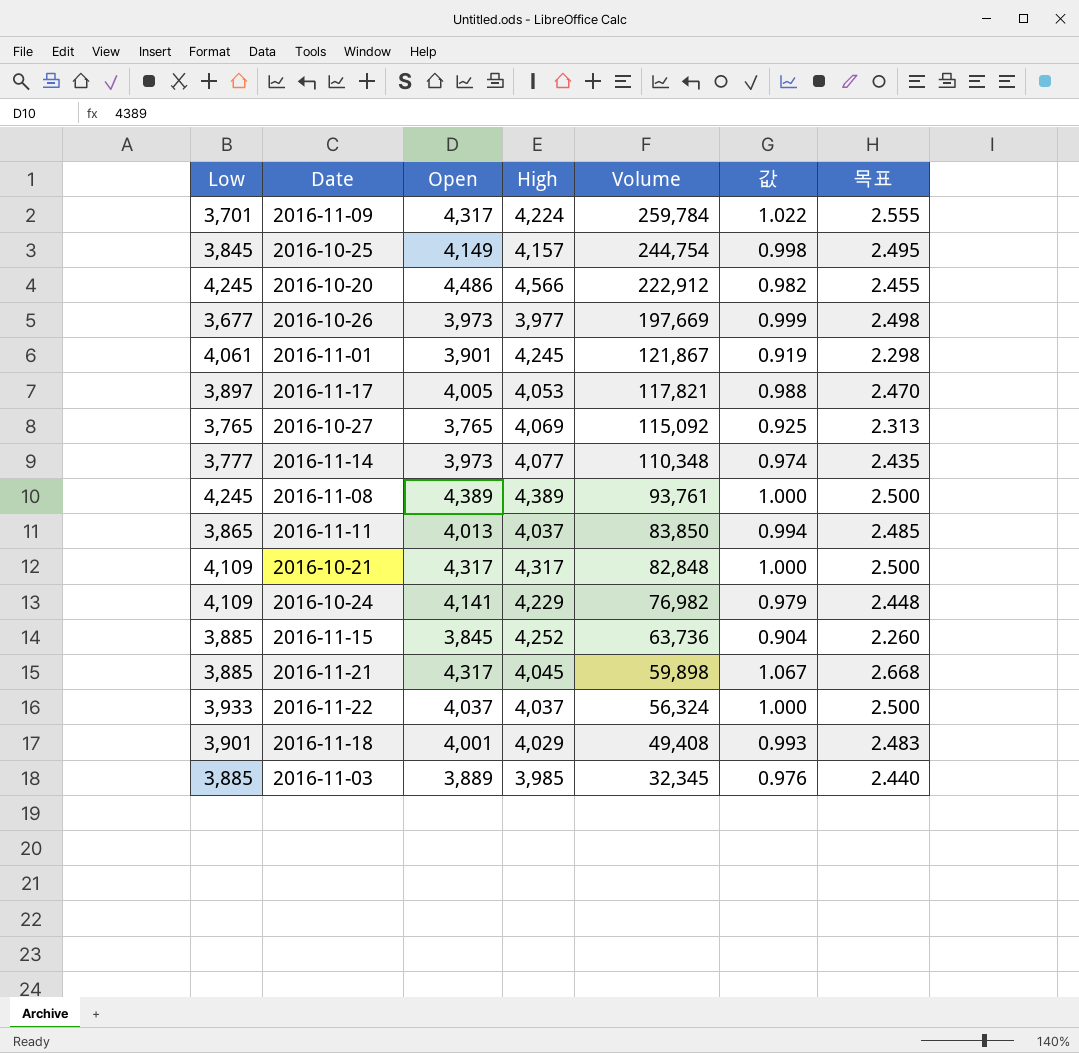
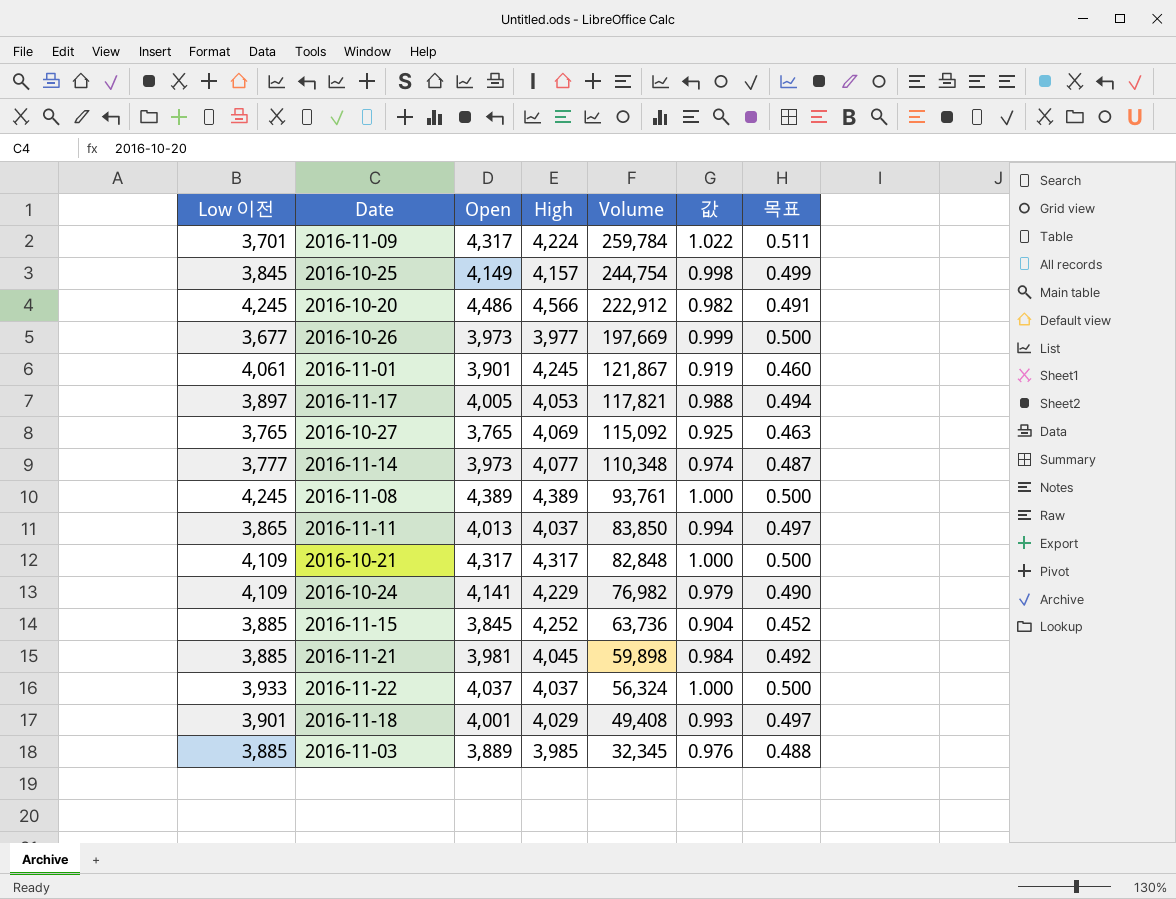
column name: Low -> Low 이전
column 목표 | formula: [값] * 2.5 -> [값] * 0.5
2016-11-21 | Open: 4,317 -> 3,981
2016-11-21 | 값: 1.067 -> 0.984

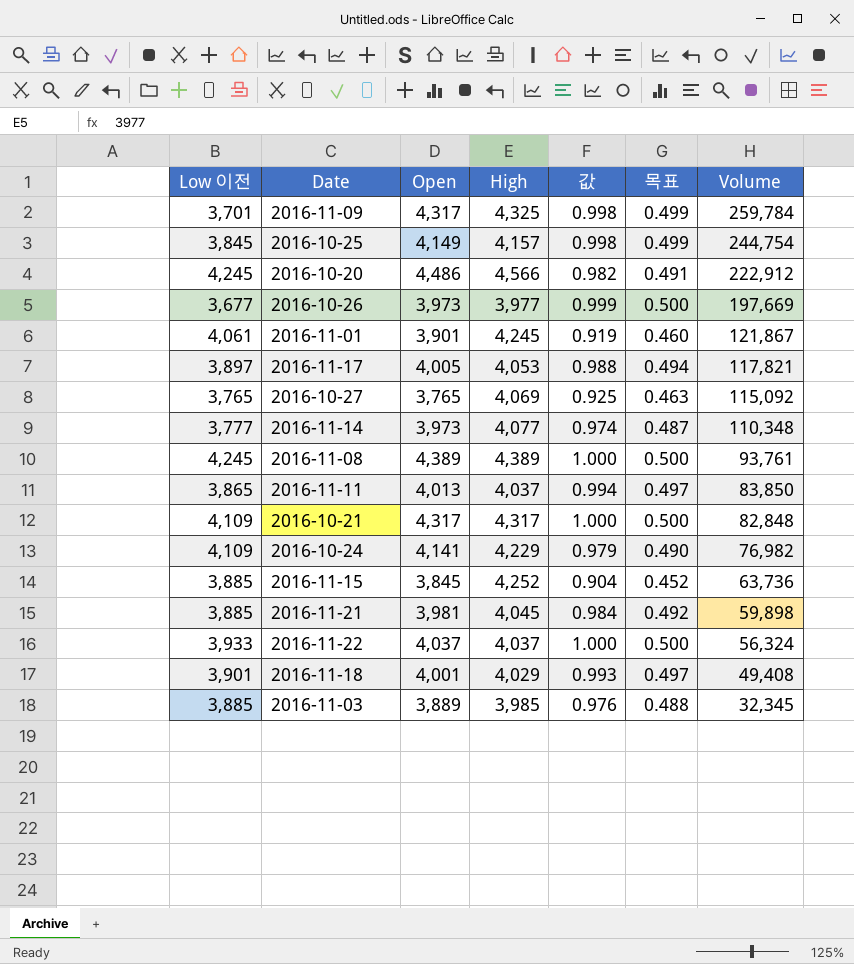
column Volume | position: 5 -> 7
2016-11-09 | High: 4,224 -> 4,325
2016-11-09 | 값: 1.022 -> 0.998
2016-11-09 | 목표: 0.511 -> 0.499

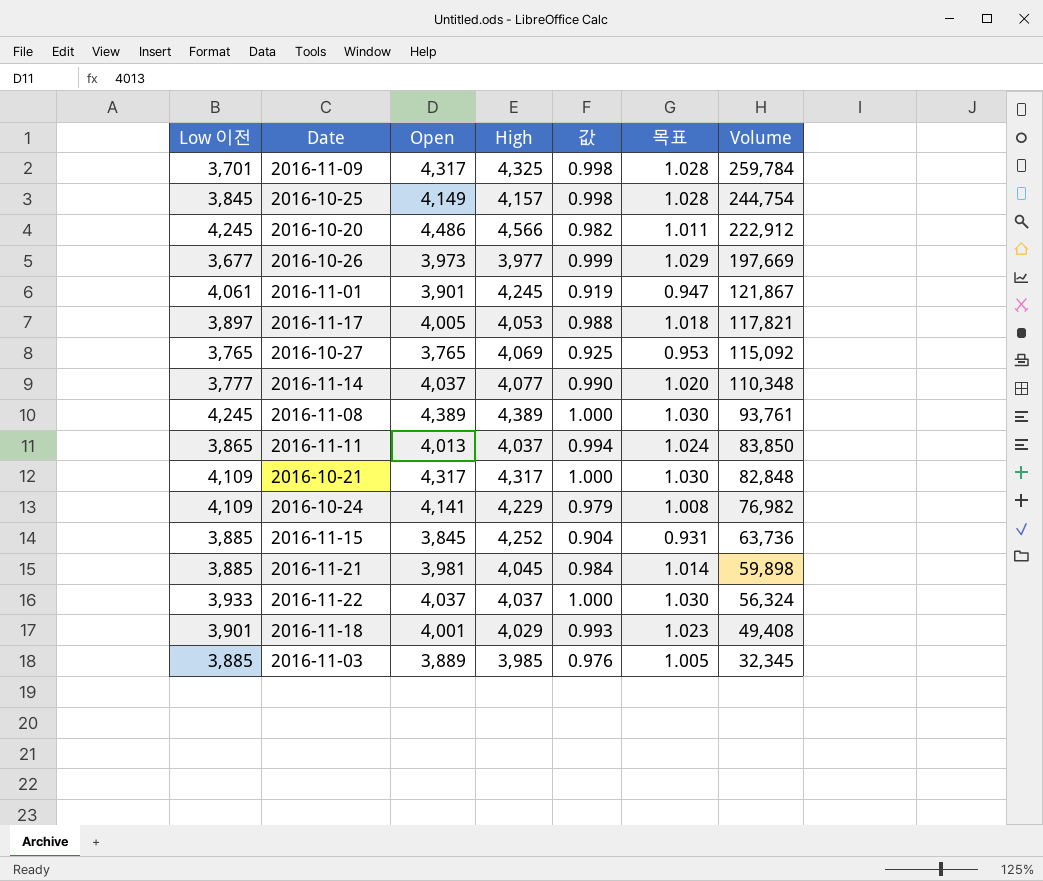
column 목표 | formula: [값] * 0.5 -> [값] * 1.03
2016-11-14 | Open: 3,973 -> 4,037
2016-11-14 | 값: 0.974 -> 0.990

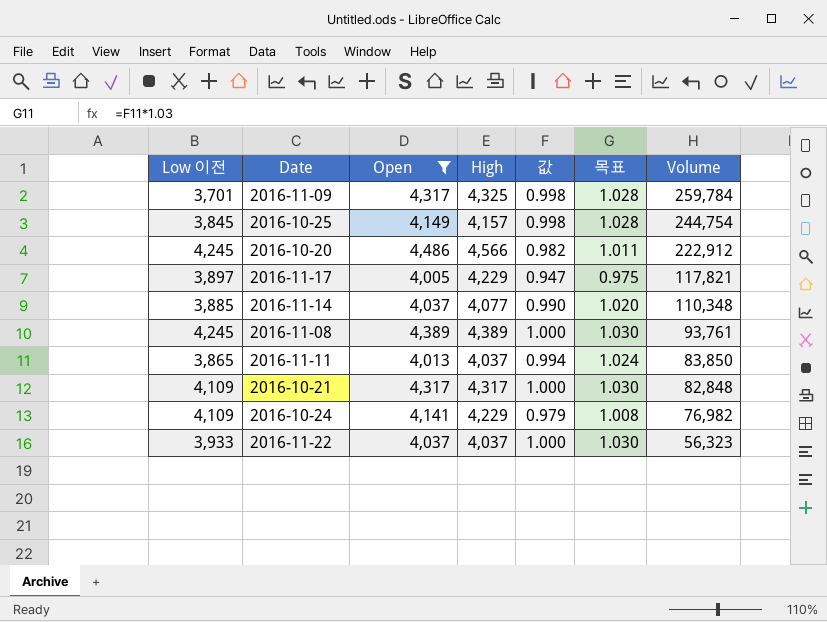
filter: none -> Open >= 4,005
2016-11-17 | High: 4,053 -> 4,229
2016-11-17 | 값: 0.988 -> 0.947
2016-11-17 | 목표: 1.018 -> 0.975
2016-11-14 | Low 이전: 3,777 -> 3,885
2016-11-22 | Volume: 56,324 -> 56,323

